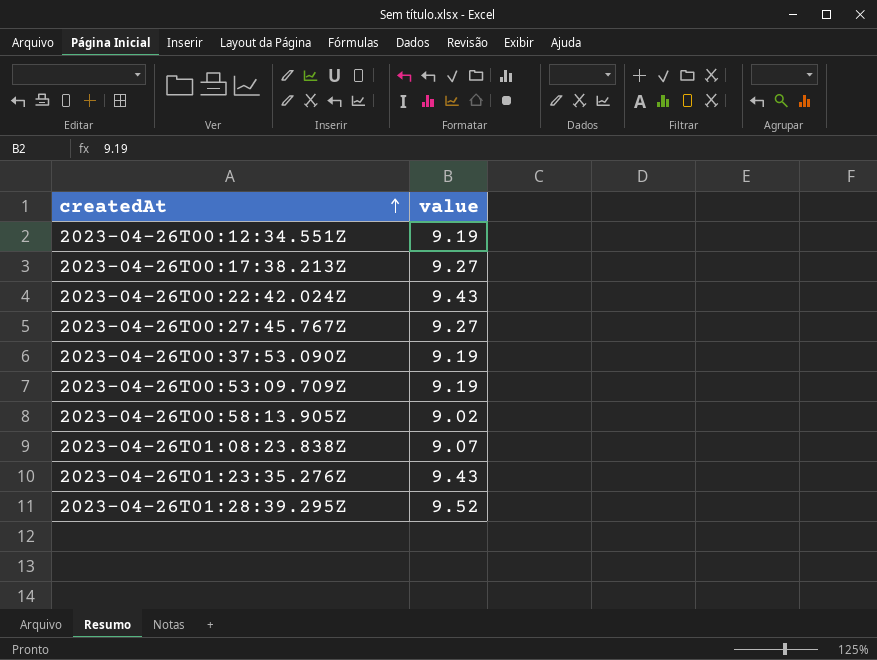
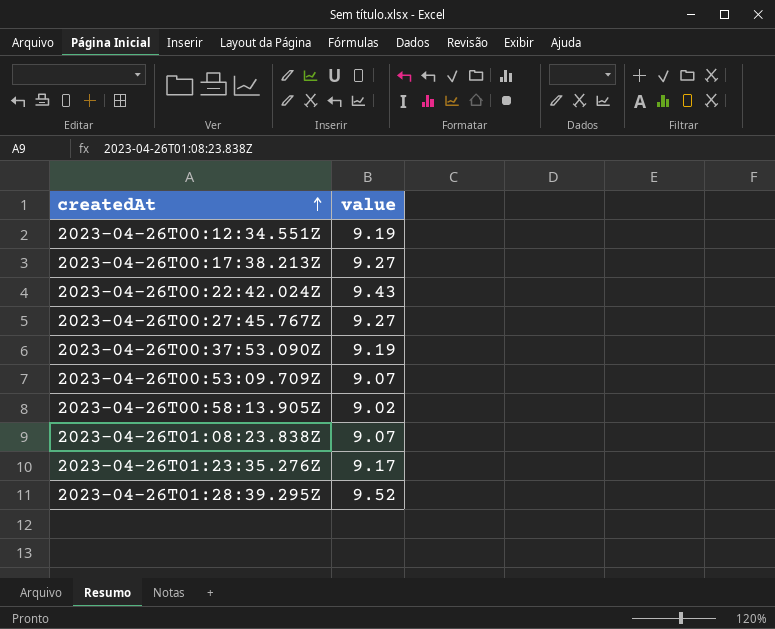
2023-04-26T00:53:09.709Z | value: 9.19 -> 9.07
2023-04-26T01:23:35.276Z | value: 9.43 -> 9.17

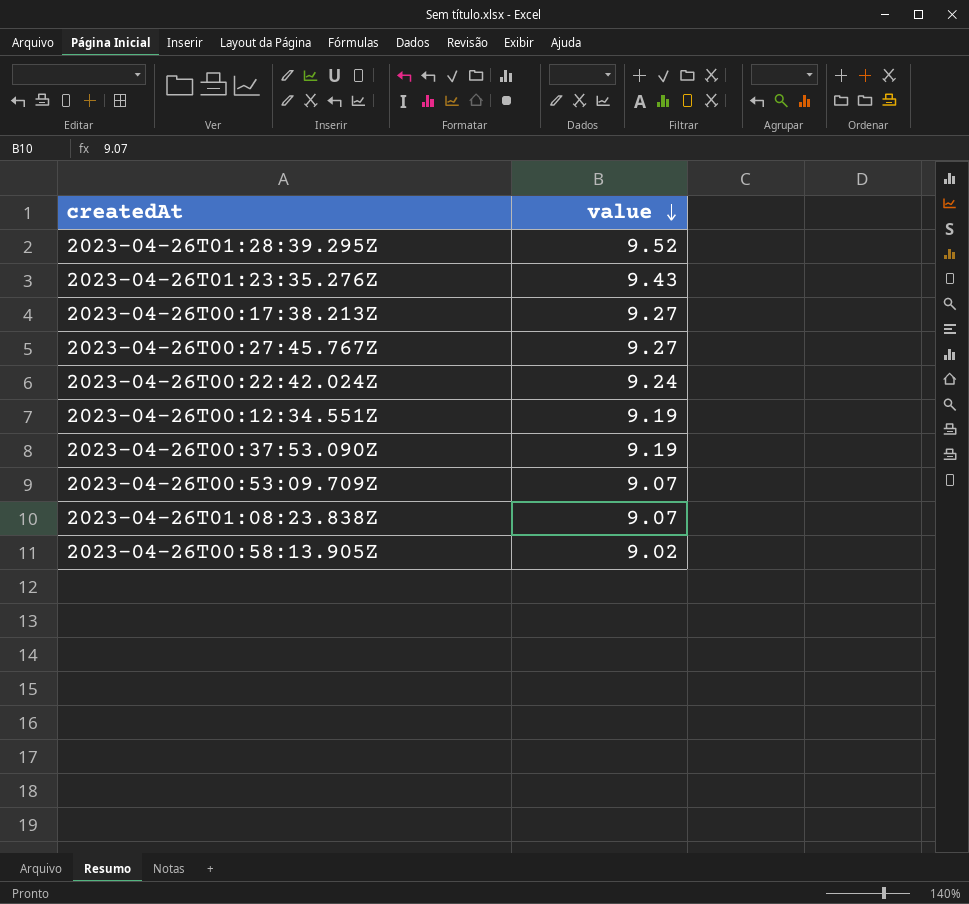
row order: createdAt ascending -> value descending
2023-04-26T01:23:35.276Z | value: 9.17 -> 9.43
2023-04-26T00:22:42.024Z | value: 9.43 -> 9.24

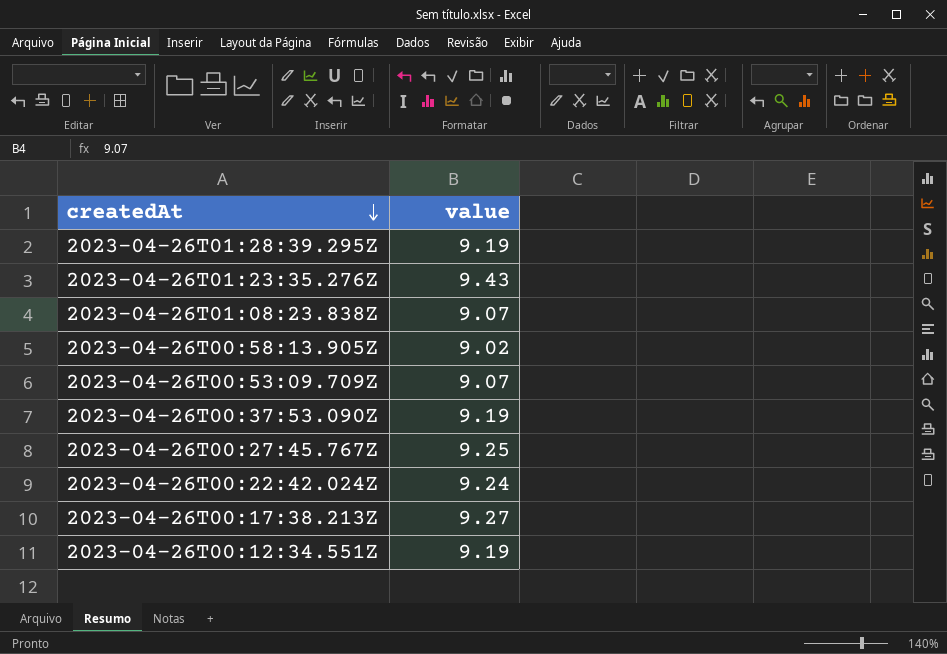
row order: value descending -> createdAt descending
2023-04-26T01:28:39.295Z | value: 9.52 -> 9.19
2023-04-26T00:27:45.767Z | value: 9.27 -> 9.25

